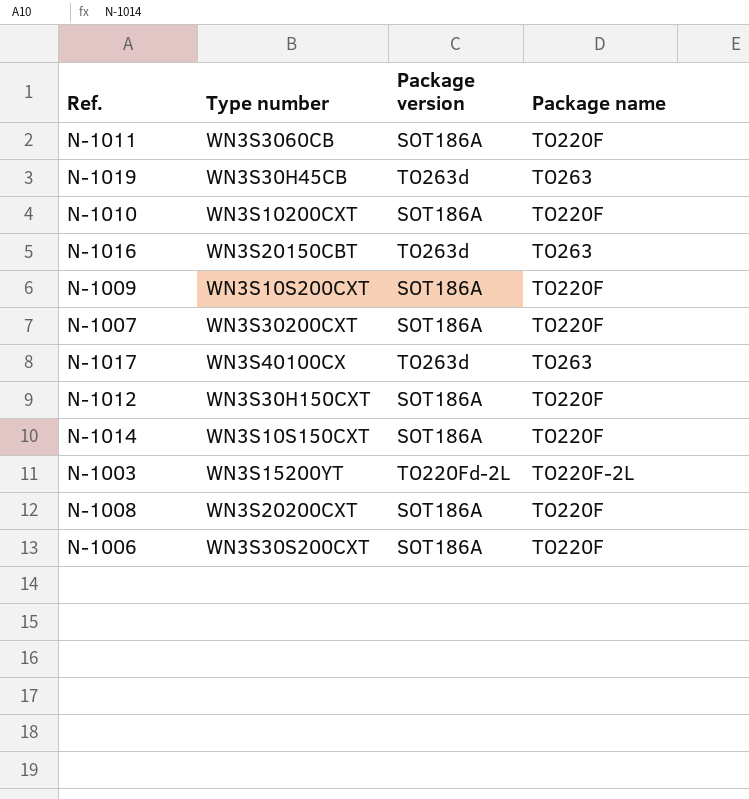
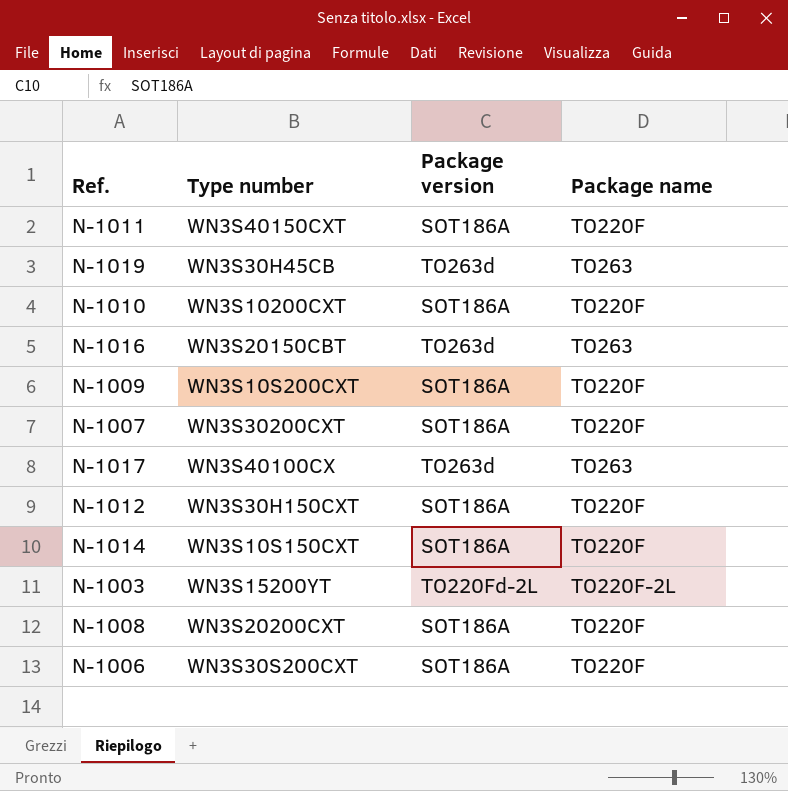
N-1011 | Type number: WN3S3060CB -> WN3S40150CXT

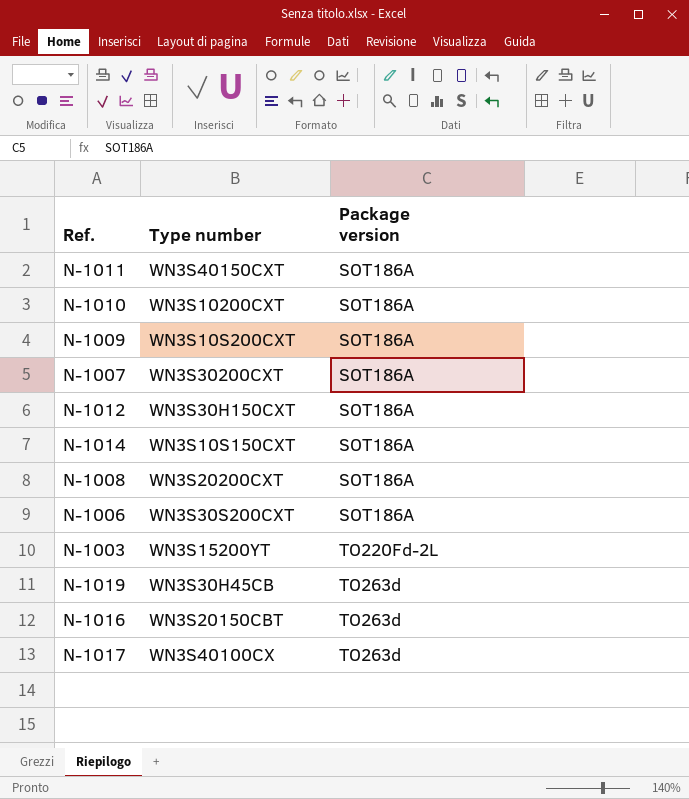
row order: none -> Package version ascending
column Package name | position: 4 -> none

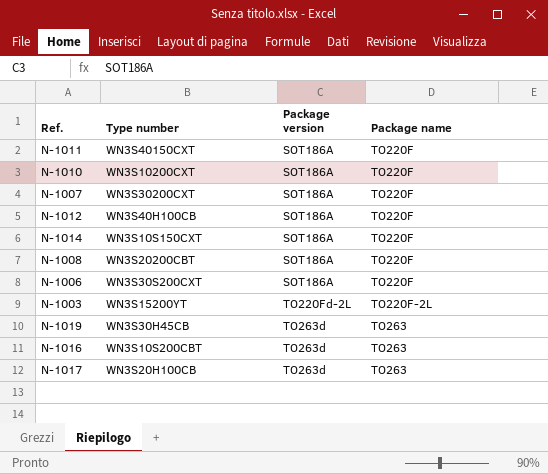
column Package name | position: none -> 4
row N-1009: WN3S10S200CXT | SOT186A -> none
N-1012 | Type number: WN3S30H150CXT -> WN3S40H100CB
N-1008 | Type number: WN3S20200CXT -> WN3S20200CBT
N-1016 | Type number: WN3S20150CBT -> WN3S10S200CBT
N-1017 | Type number: WN3S40100CX -> WN3S20H100CB

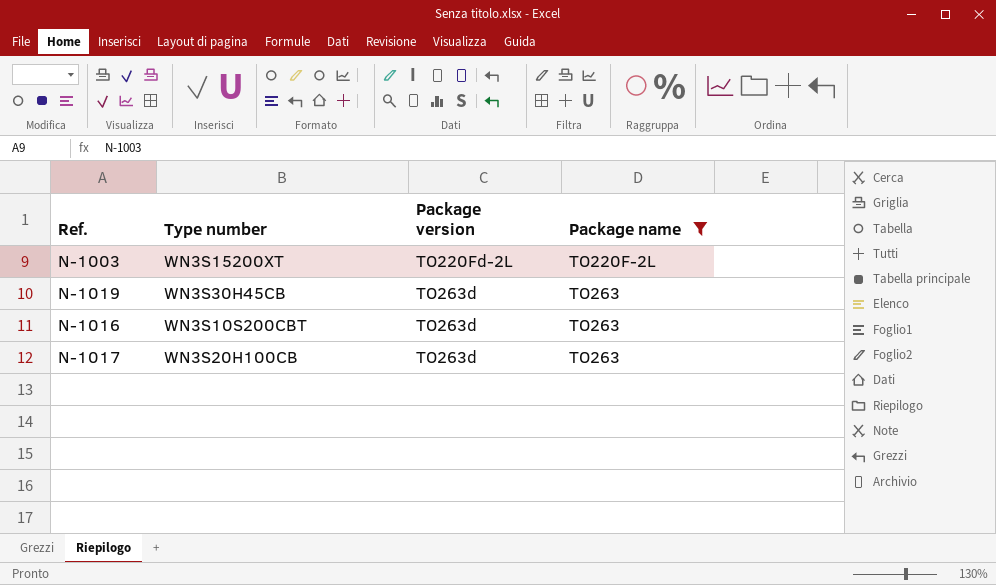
filter: none -> Package name != TO220F
N-1003 | Type number: WN3S15200YT -> WN3S15200XT

